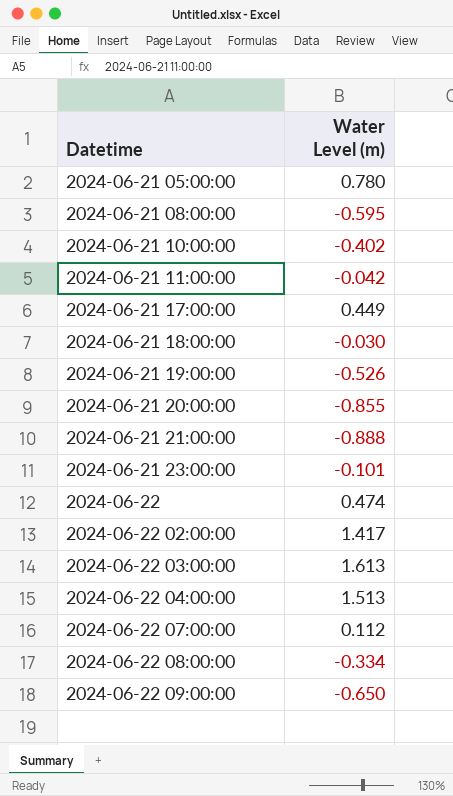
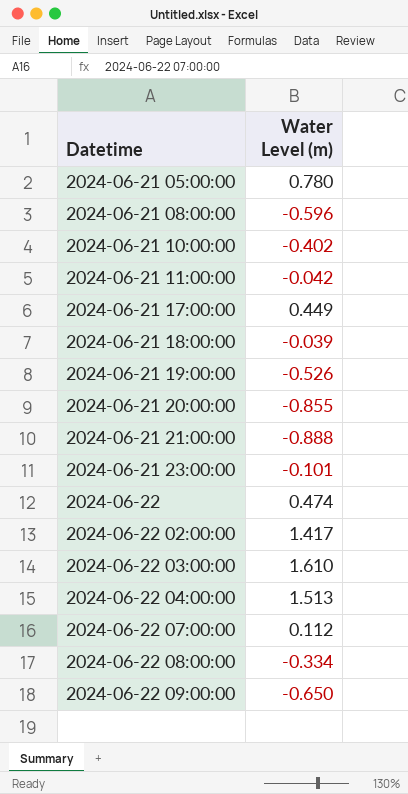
2024-06-21 08:00:00 | Water Level (m): -0.595 -> -0.596
2024-06-21 18:00:00 | Water Level (m): -0.030 -> -0.039
2024-06-22 03:00:00 | Water Level (m): 1.613 -> 1.610

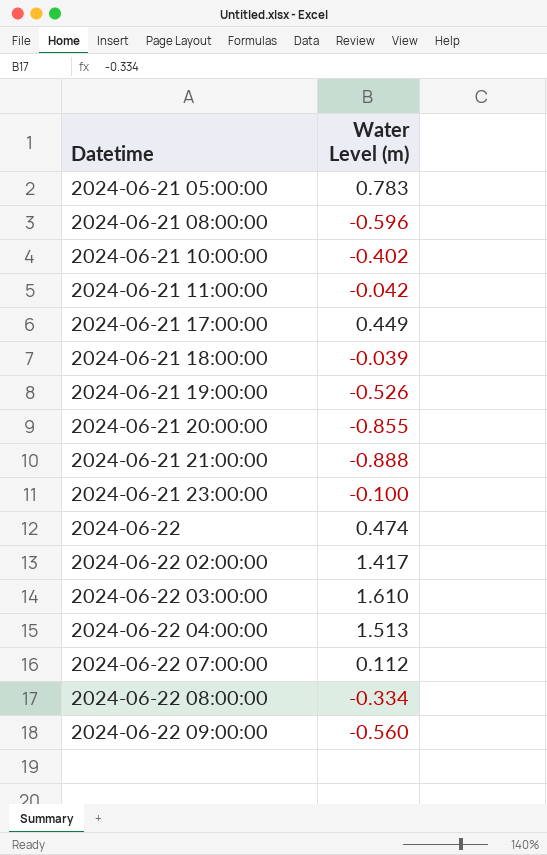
2024-06-21 05:00:00 | Water Level (m): 0.780 -> 0.783
2024-06-21 23:00:00 | Water Level (m): -0.101 -> -0.100
2024-06-22 09:00:00 | Water Level (m): -0.650 -> -0.560

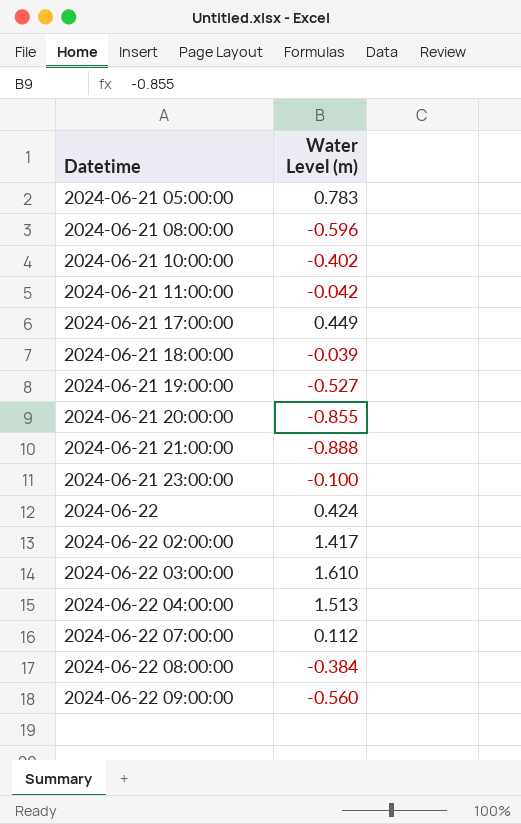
2024-06-21 19:00:00 | Water Level (m): -0.526 -> -0.527
2024-06-22 | Water Level (m): 0.474 -> 0.424
2024-06-22 08:00:00 | Water Level (m): -0.334 -> -0.384

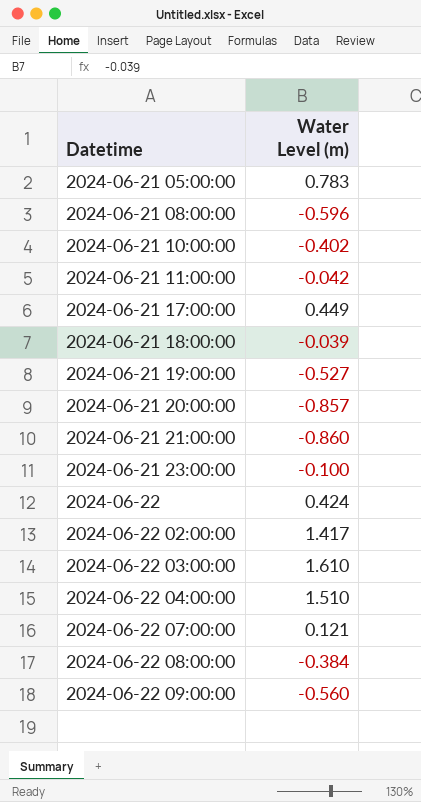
2024-06-21 20:00:00 | Water Level (m): -0.855 -> -0.857
2024-06-21 21:00:00 | Water Level (m): -0.888 -> -0.860
2024-06-22 04:00:00 | Water Level (m): 1.513 -> 1.510
2024-06-22 07:00:00 | Water Level (m): 0.112 -> 0.121

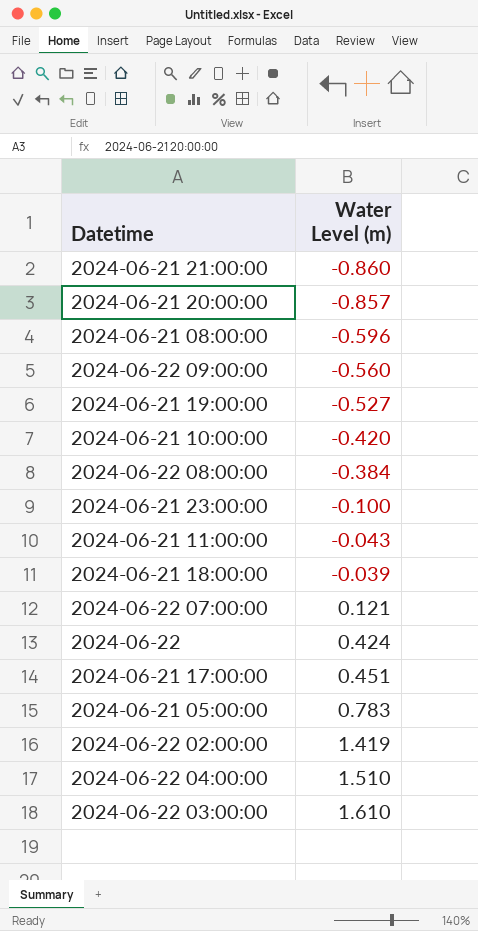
row order: Datetime ascending -> Water Level (m) ascending
2024-06-21 10:00:00 | Water Level (m): -0.402 -> -0.420
2024-06-21 11:00:00 | Water Level (m): -0.042 -> -0.043
2024-06-21 17:00:00 | Water Level (m): 0.449 -> 0.451
2024-06-22 02:00:00 | Water Level (m): 1.417 -> 1.419

